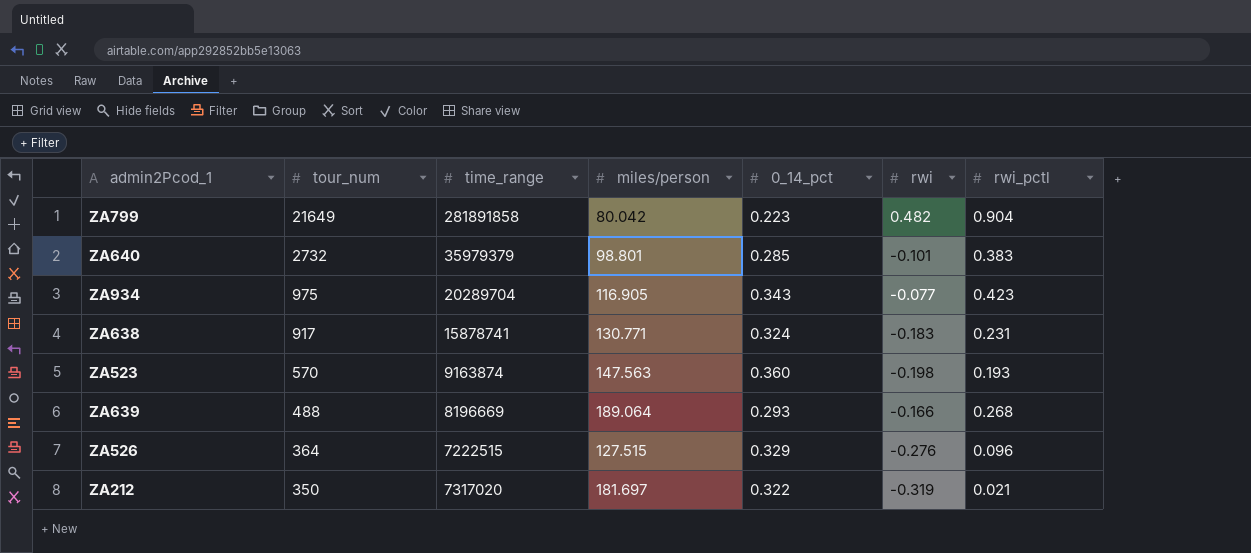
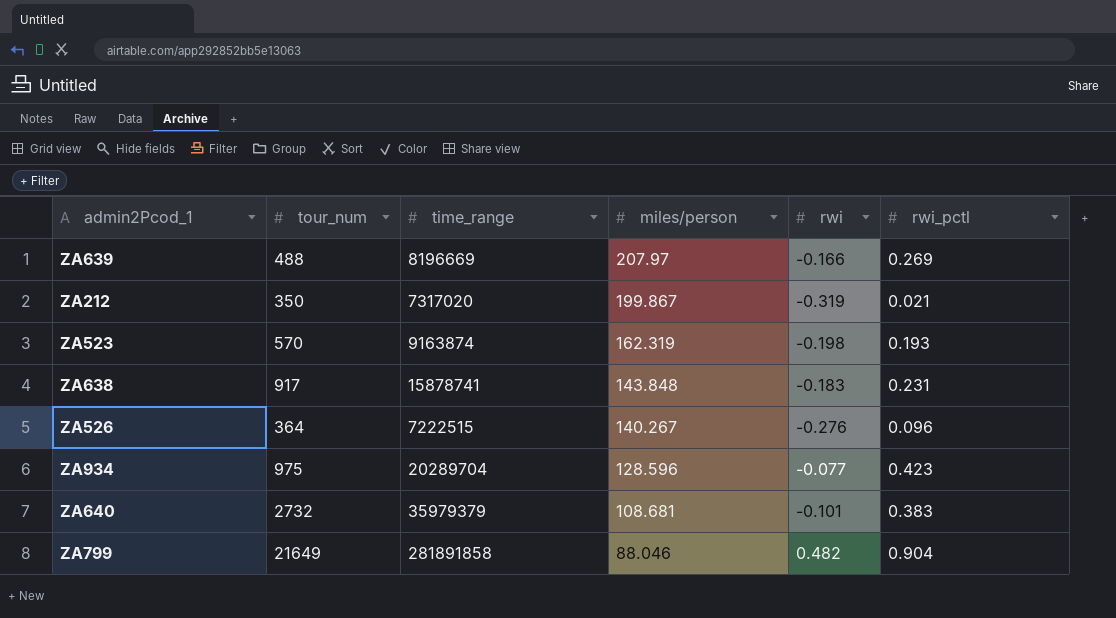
row order: tour_num descending -> miles/person descending
column 0_14_pct | position: 5 -> none
ZA639 | miles/person: 189.064 -> 207.97
ZA639 | rwi_pctl: 0.268 -> 0.269
ZA212 | miles/person: 181.697 -> 199.867
ZA523 | miles/person: 147.563 -> 162.319
ZA638 | miles/person: 130.771 -> 143.848
ZA526 | miles/person: 127.515 -> 140.267
ZA934 | miles/person: 116.905 -> 128.596
ZA640 | miles/person: 98.801 -> 108.681
ZA799 | miles/person: 80.042 -> 88.046

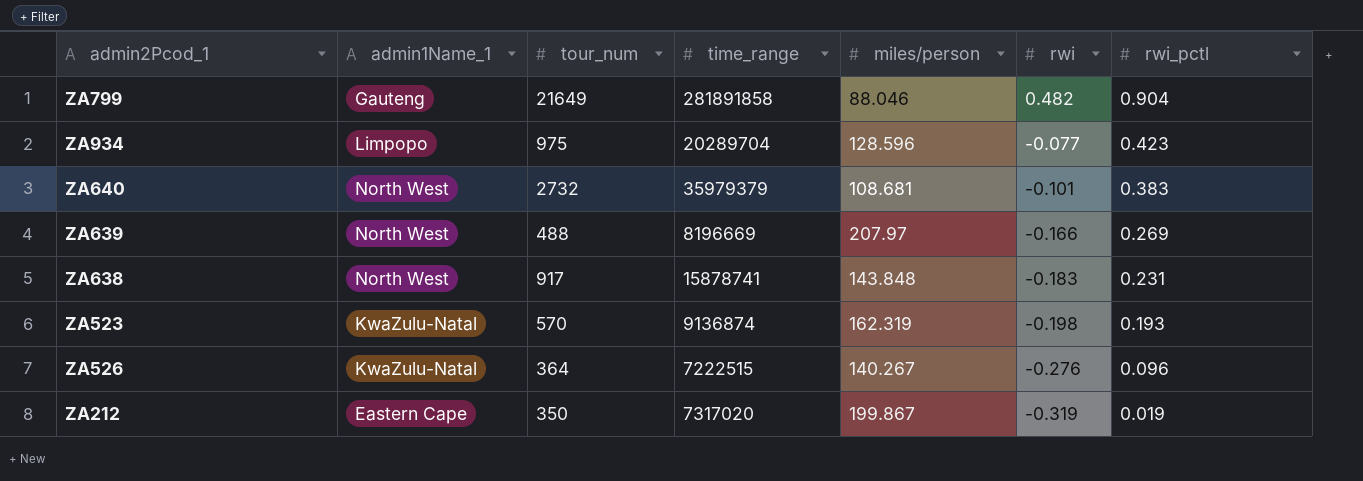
row order: miles/person descending -> rwi descending
column admin1Name_1 | position: none -> 2
ZA523 | time_range: 9163874 -> 9136874
ZA212 | rwi_pctl: 0.021 -> 0.019

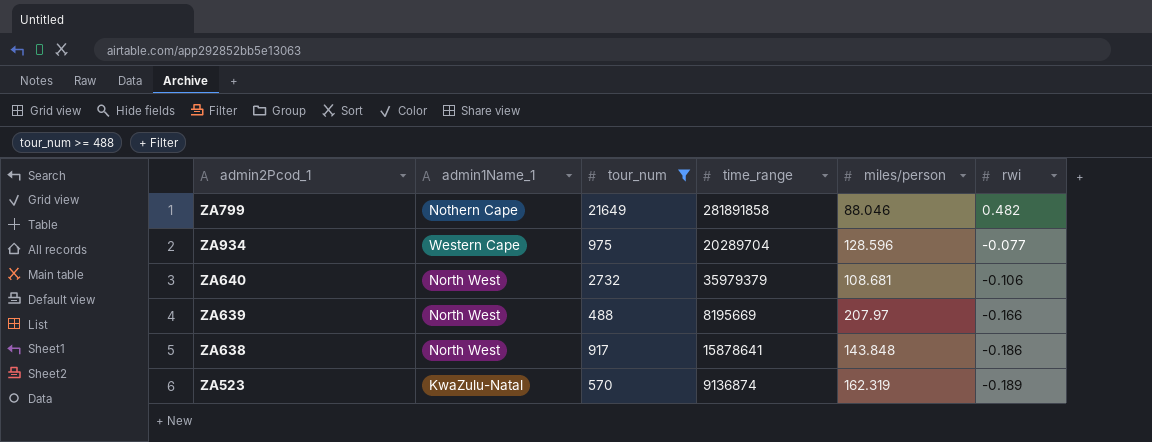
filter: none -> tour_num >= 488
column rwi_pctl | position: 7 -> none
ZA799 | admin1Name_1: Gauteng -> Nothern Cape
ZA934 | admin1Name_1: Limpopo -> Western Cape
ZA640 | rwi: -0.101 -> -0.106
ZA639 | time_range: 8196669 -> 8195669
ZA638 | time_range: 15878741 -> 15878641
ZA638 | rwi: -0.183 -> -0.186
ZA523 | rwi: -0.198 -> -0.189

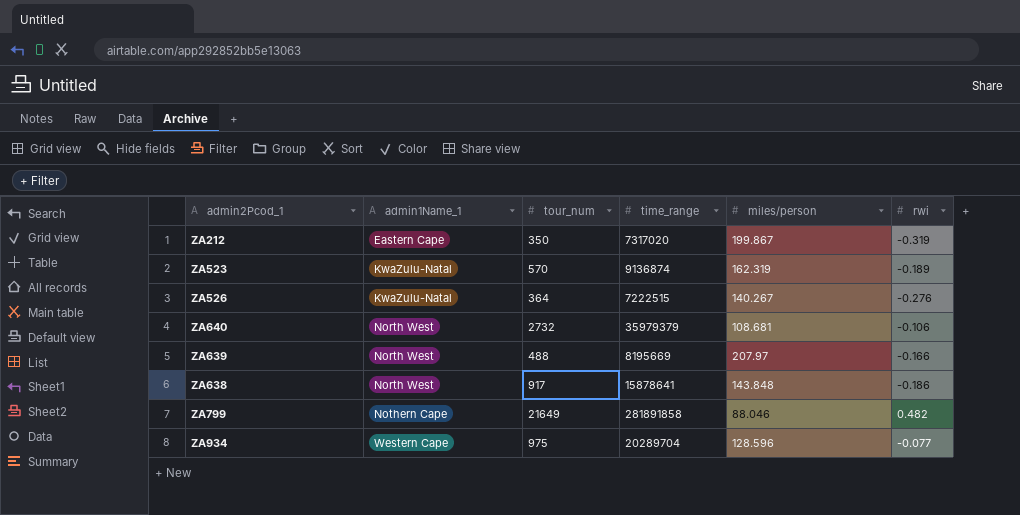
filter: tour_num >= 488 -> none
row order: rwi descending -> admin1Name_1 ascending

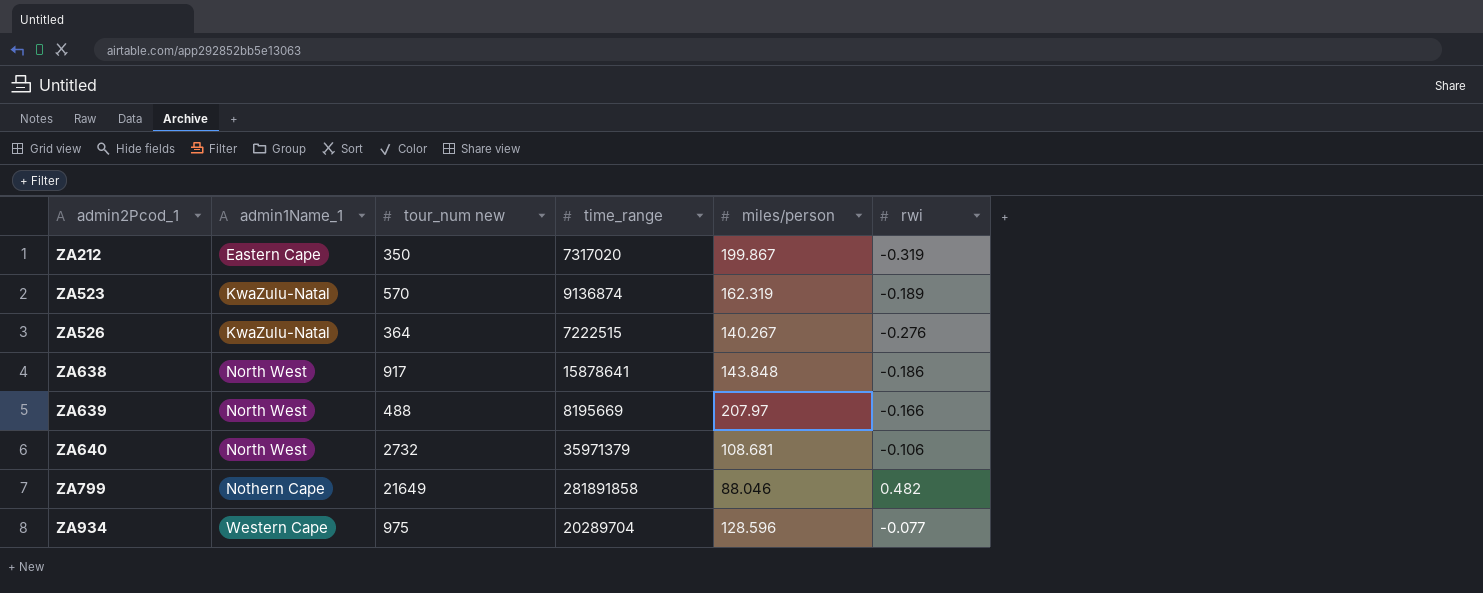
row order: admin1Name_1 ascending -> admin2Pcod_1 ascending
column name: tour_num -> tour_num new
ZA640 | time_range: 35979379 -> 35971379

